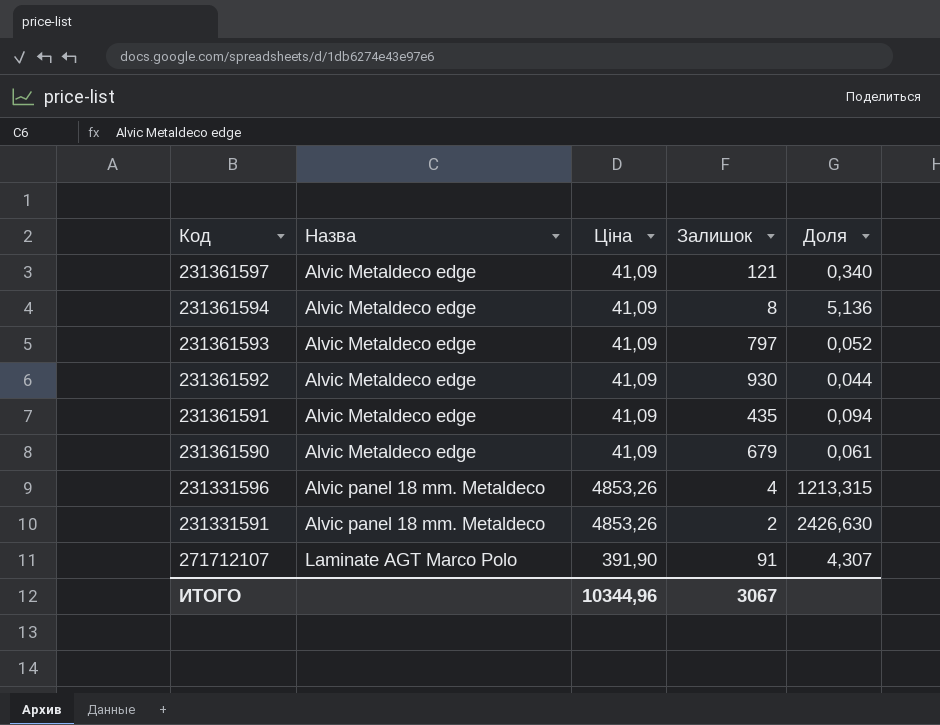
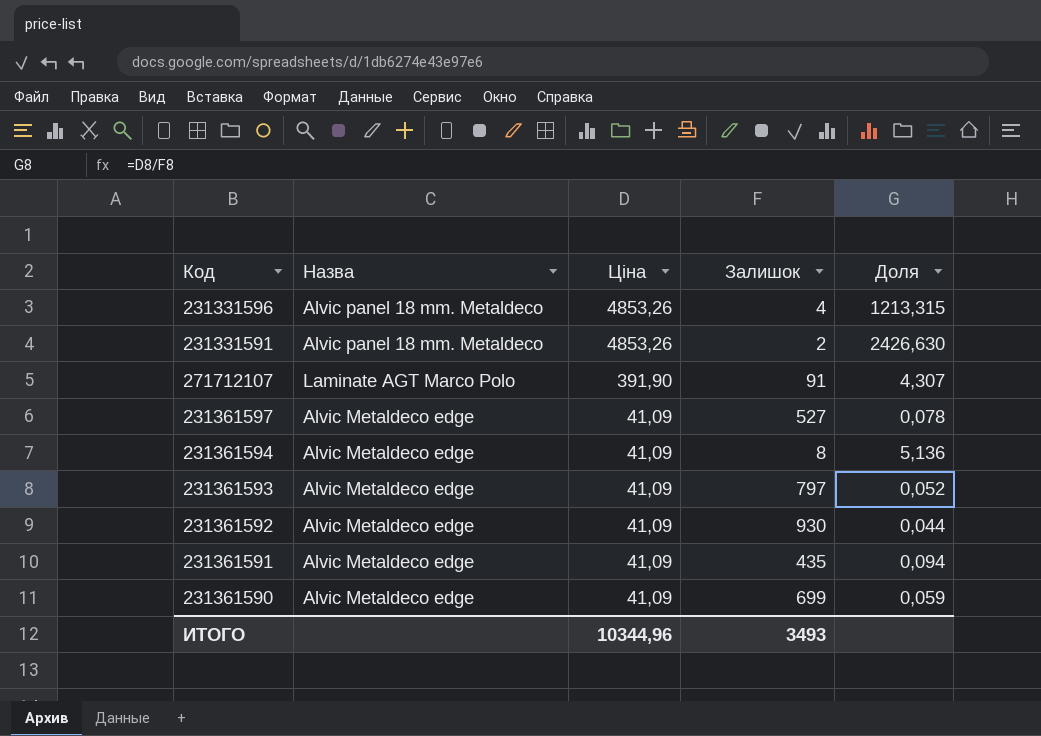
row order: Назва ascending -> Ціна descending
231361597 | Залишок: 121 -> 527
231361597 | Доля: 0,340 -> 0,078
231361590 | Залишок: 679 -> 699
231361590 | Доля: 0,061 -> 0,059
ИТОГО | Залишок: 3067 -> 3493

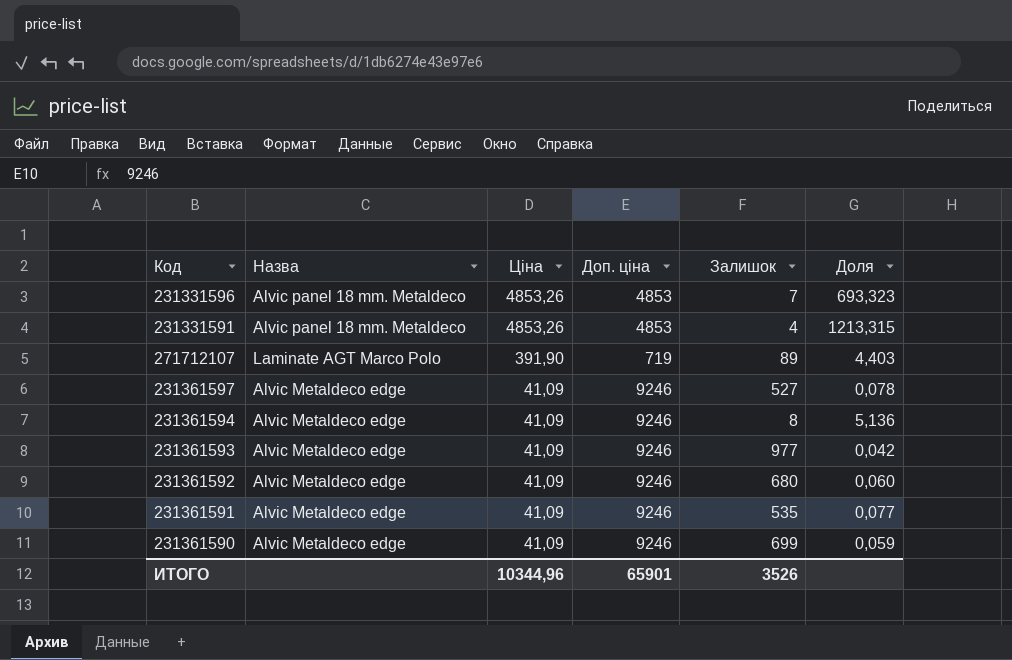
column Доп. ціна | position: none -> 4
231331596 | Залишок: 4 -> 7
231331596 | Доля: 1213,315 -> 693,323
231331591 | Залишок: 2 -> 4
231331591 | Доля: 2426,630 -> 1213,315
271712107 | Залишок: 91 -> 89
271712107 | Доля: 4,307 -> 4,403
231361593 | Залишок: 797 -> 977
231361593 | Доля: 0,052 -> 0,042
231361592 | Залишок: 930 -> 680
231361592 | Доля: 0,044 -> 0,060
231361591 | Залишок: 435 -> 535
231361591 | Доля: 0,094 -> 0,077
ИТОГО | Залишок: 3493 -> 3526

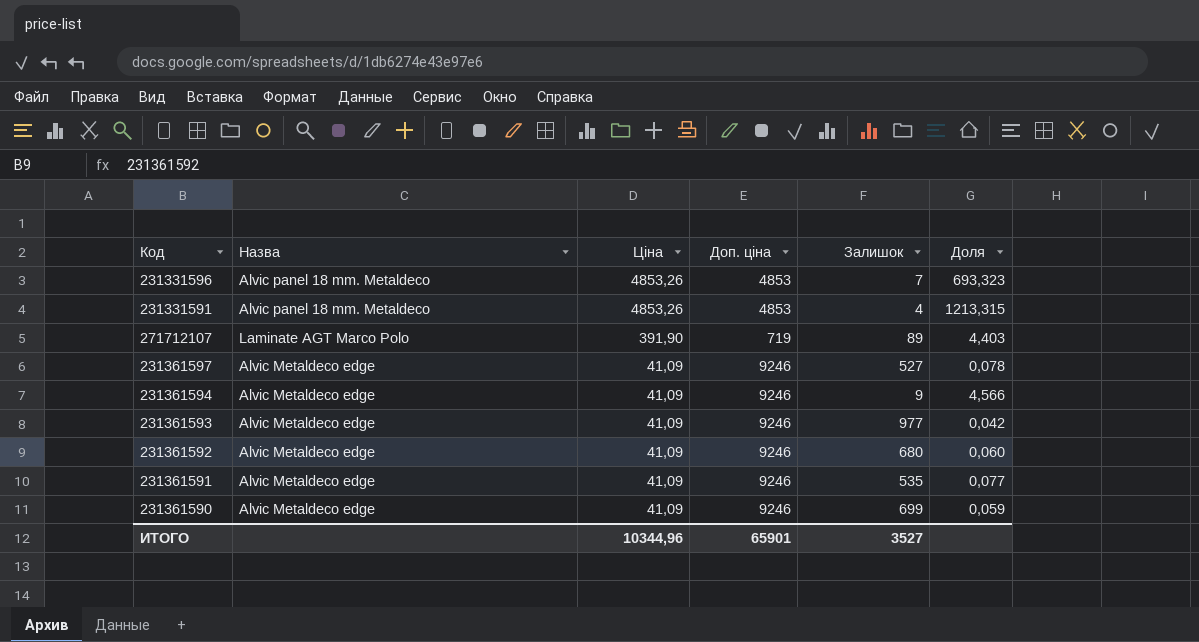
231361594 | Залишок: 8 -> 9
231361594 | Доля: 5,136 -> 4,566
ИТОГО | Залишок: 3526 -> 3527

